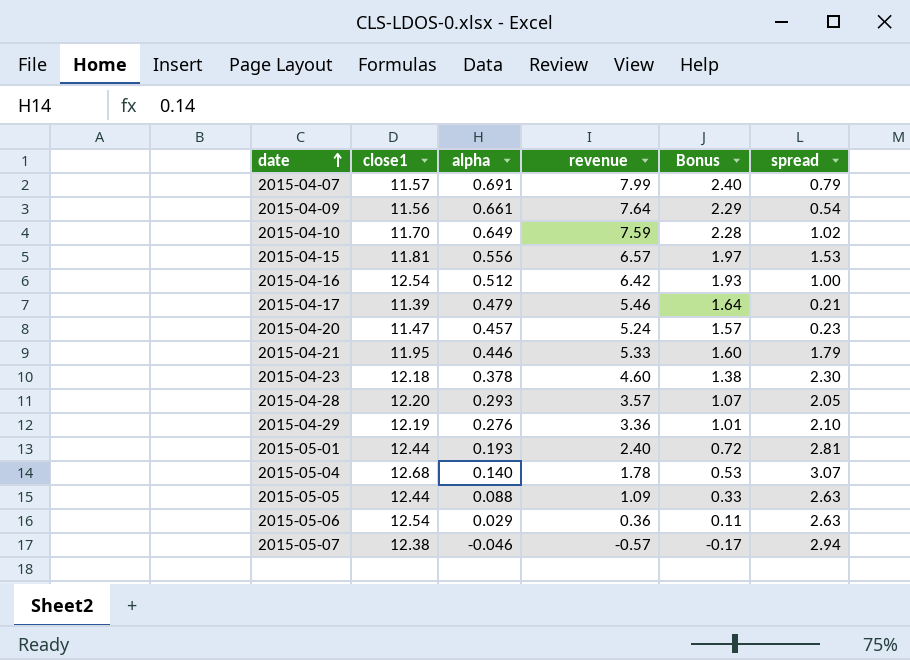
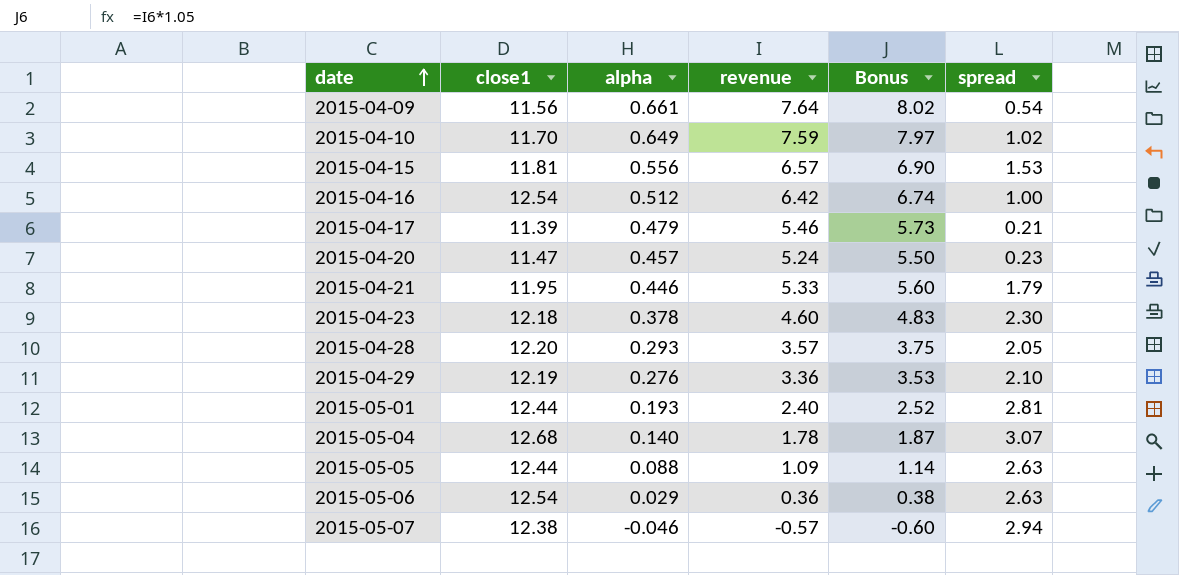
column Bonus | formula: [revenue] * 0.3 -> [revenue] * 1.05
row 2015-04-07: 11.57 | 0.691 | 7.99 | 2.40 | 0.79 -> none

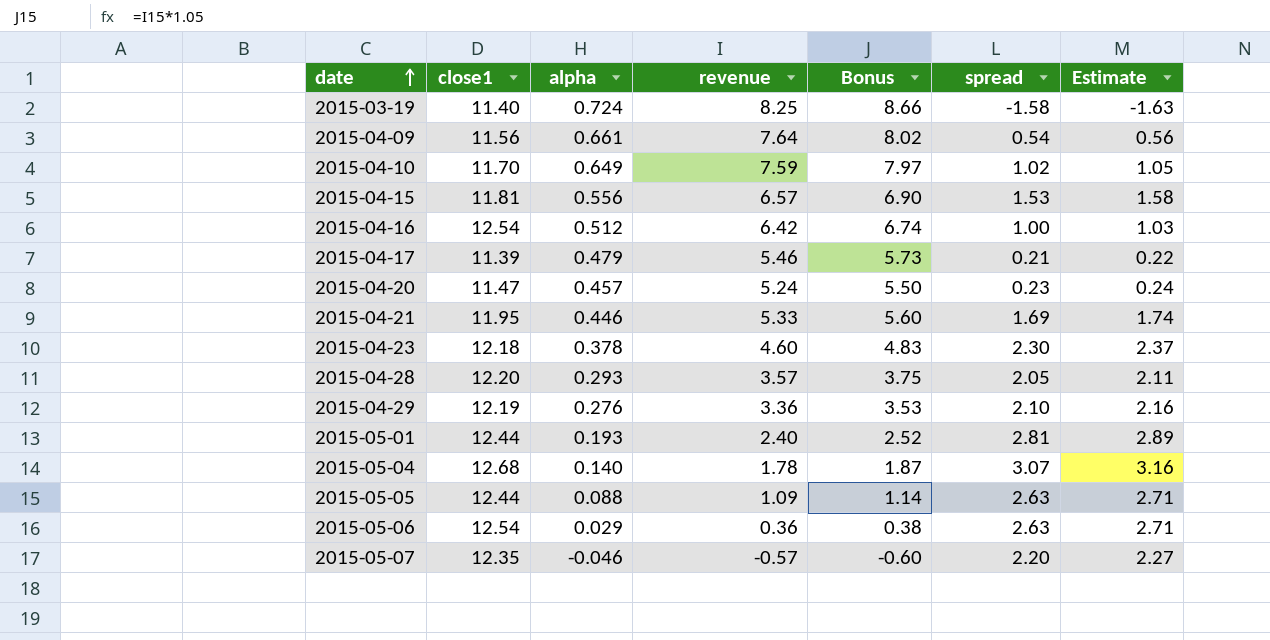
column Estimate | formula: none -> [spread] * 1.03
row 2015-03-19: none -> 11.40 | 0.724 | 8.25 | 8.66 | -1.58 | -1.63
2015-04-21 | spread: 1.79 -> 1.69
2015-05-07 | close1: 12.38 -> 12.35
2015-05-07 | spread: 2.94 -> 2.20

